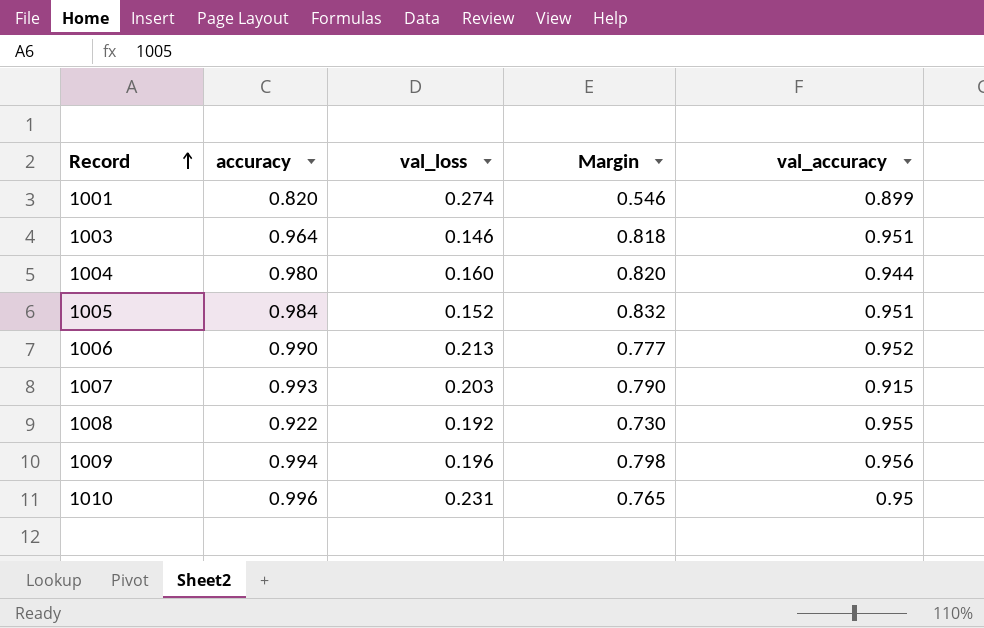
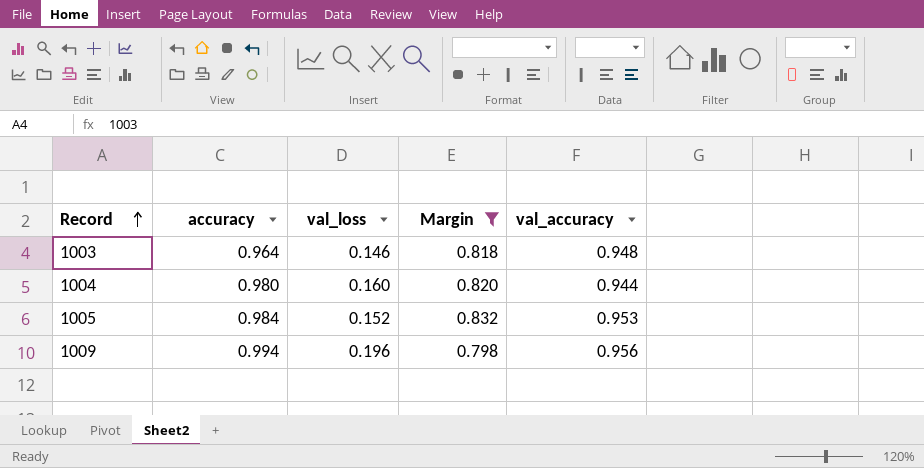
filter: none -> Margin >= 0.798
1003 | val_accuracy: 0.951 -> 0.948
1005 | val_accuracy: 0.951 -> 0.953

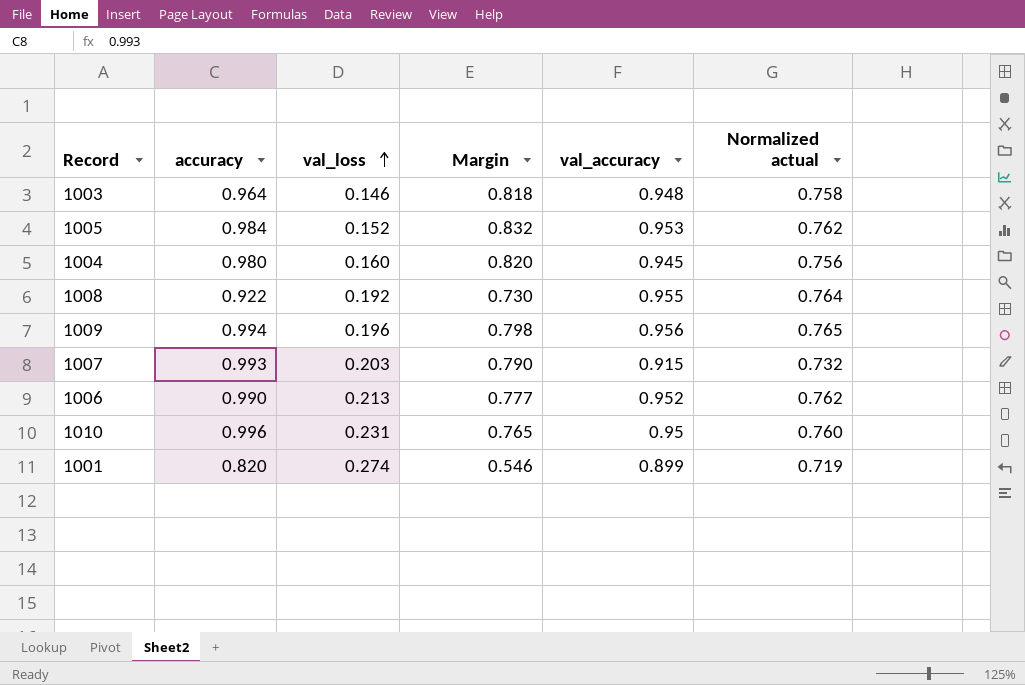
filter: Margin >= 0.798 -> none
row order: Record ascending -> val_loss ascending
column Normalized actual | formula: none -> [val_accuracy] * 0.8
1004 | val_accuracy: 0.944 -> 0.945

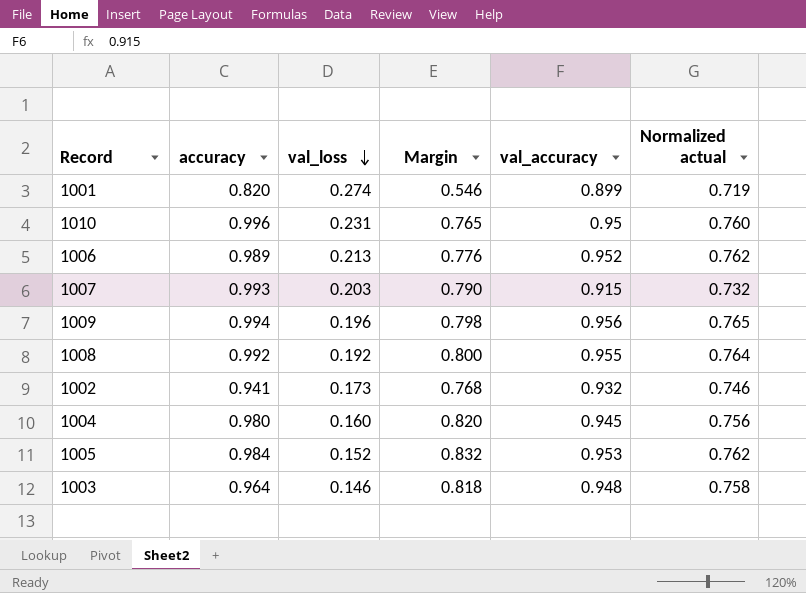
row order: val_loss ascending -> val_loss descending
1006 | accuracy: 0.990 -> 0.989
1006 | Margin: 0.777 -> 0.776
1008 | accuracy: 0.922 -> 0.992
1008 | Margin: 0.730 -> 0.800
row 1002: none -> 0.941 | 0.173 | 0.768 | 0.932 | 0.746

